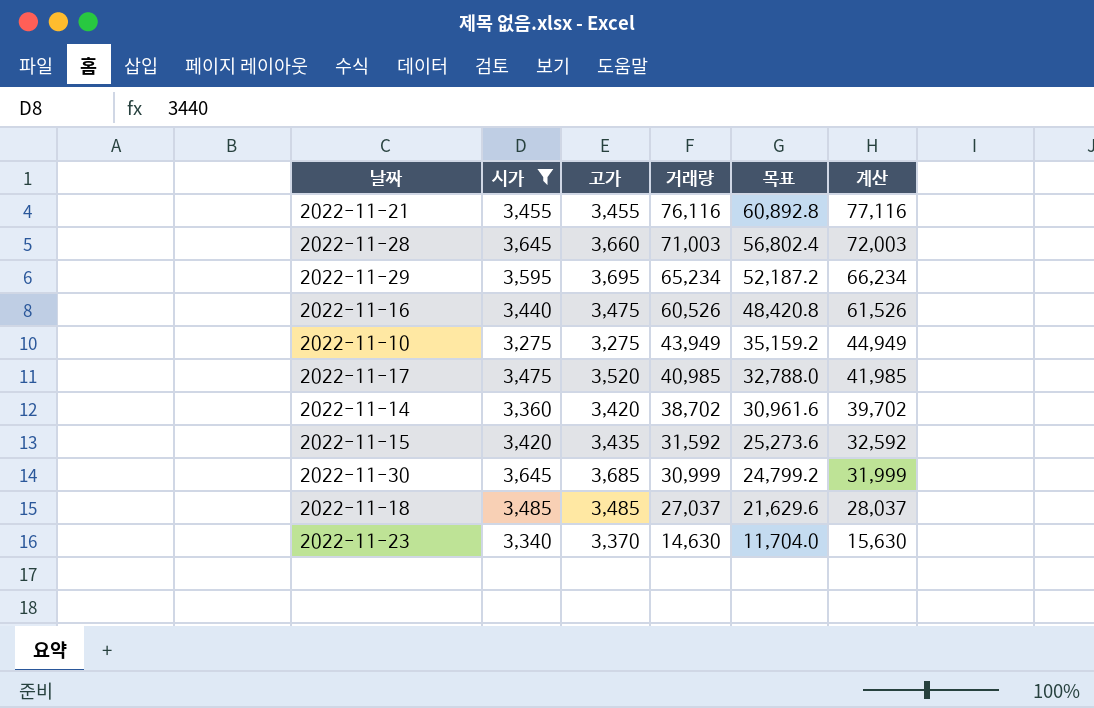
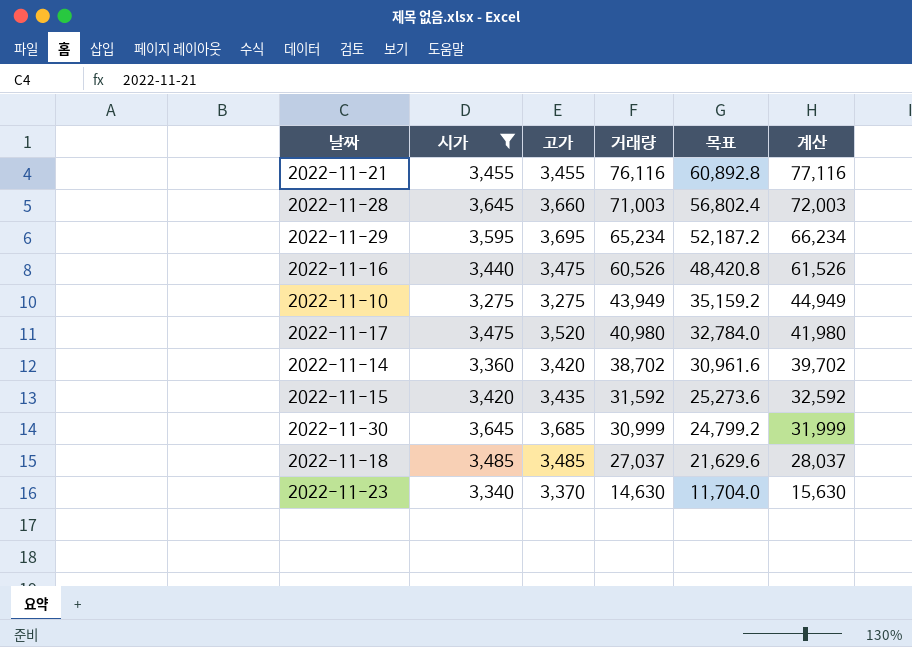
2022-11-17 | 거래량: 40,985 -> 40,980
2022-11-17 | 목표: 32,788.0 -> 32,784.0
2022-11-17 | 계산: 41,985 -> 41,980

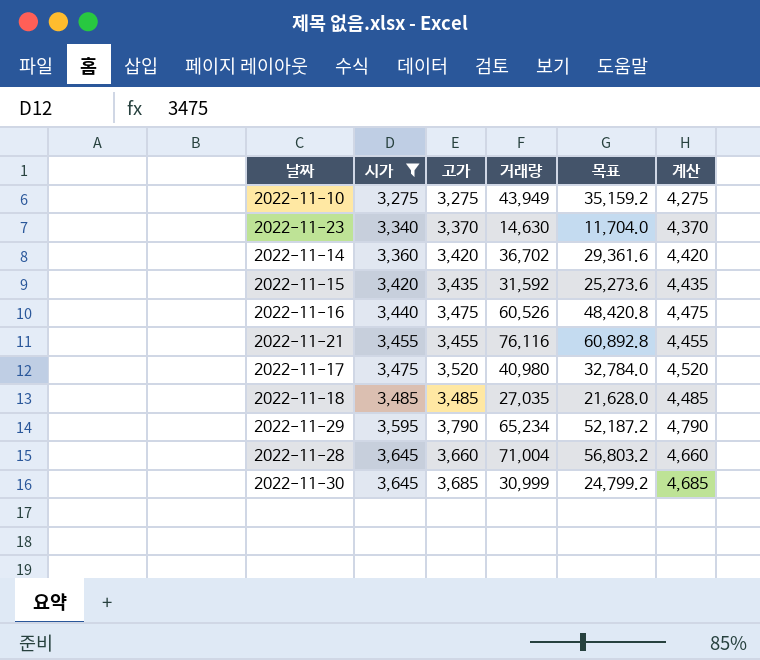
row order: 거래량 descending -> 시가 ascending
column 계산 | formula: [거래량] + 1000 -> [고가] + 1000
2022-11-14 | 거래량: 38,702 -> 36,702
2022-11-14 | 목표: 30,961.6 -> 29,361.6
2022-11-18 | 거래량: 27,037 -> 27,035
2022-11-18 | 목표: 21,629.6 -> 21,628.0
2022-11-29 | 고가: 3,695 -> 3,790
2022-11-28 | 거래량: 71,003 -> 71,004
2022-11-28 | 목표: 56,802.4 -> 56,803.2

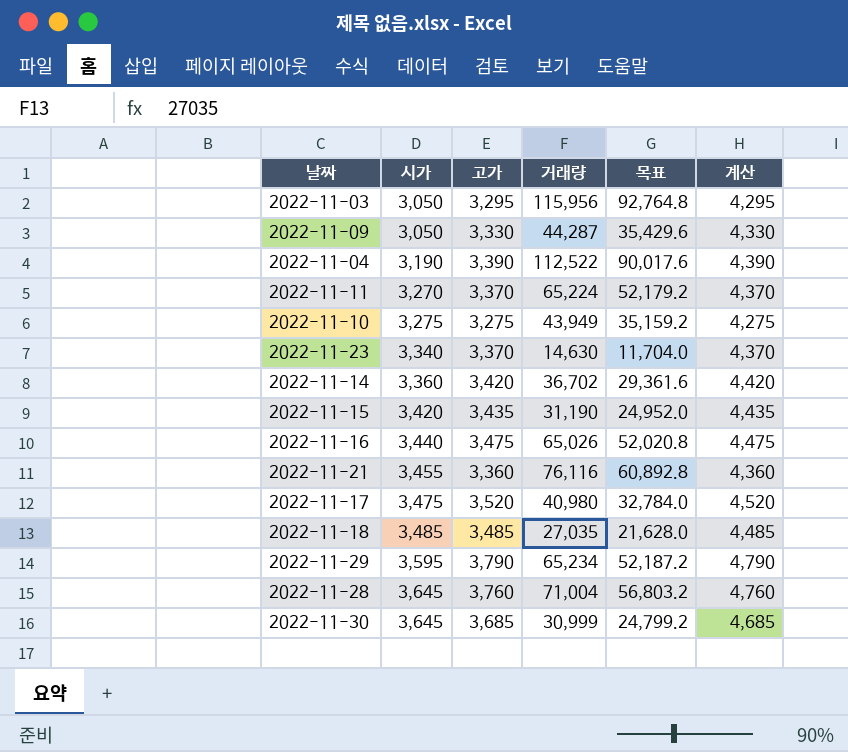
filter: 시가 >= 3,275 -> none
2022-11-15 | 거래량: 31,592 -> 31,190
2022-11-15 | 목표: 25,273.6 -> 24,952.0
2022-11-16 | 거래량: 60,526 -> 65,026
2022-11-16 | 목표: 48,420.8 -> 52,020.8
2022-11-21 | 고가: 3,455 -> 3,360
2022-11-21 | 계산: 4,455 -> 4,360
2022-11-28 | 고가: 3,660 -> 3,760
2022-11-28 | 계산: 4,660 -> 4,760

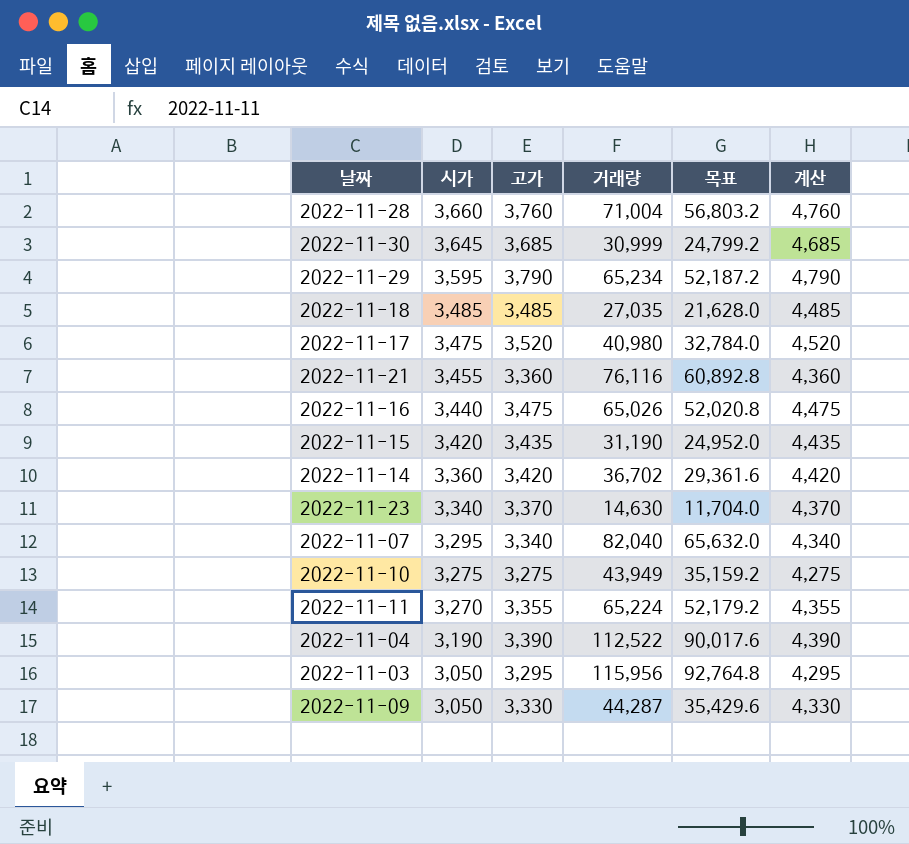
row order: 시가 ascending -> 시가 descending
2022-11-28 | 시가: 3,645 -> 3,660
row 2022-11-07: none -> 3,295 | 3,340 | 82,040 | 65,632.0 | 4,340
2022-11-11 | 고가: 3,370 -> 3,355
2022-11-11 | 계산: 4,370 -> 4,355

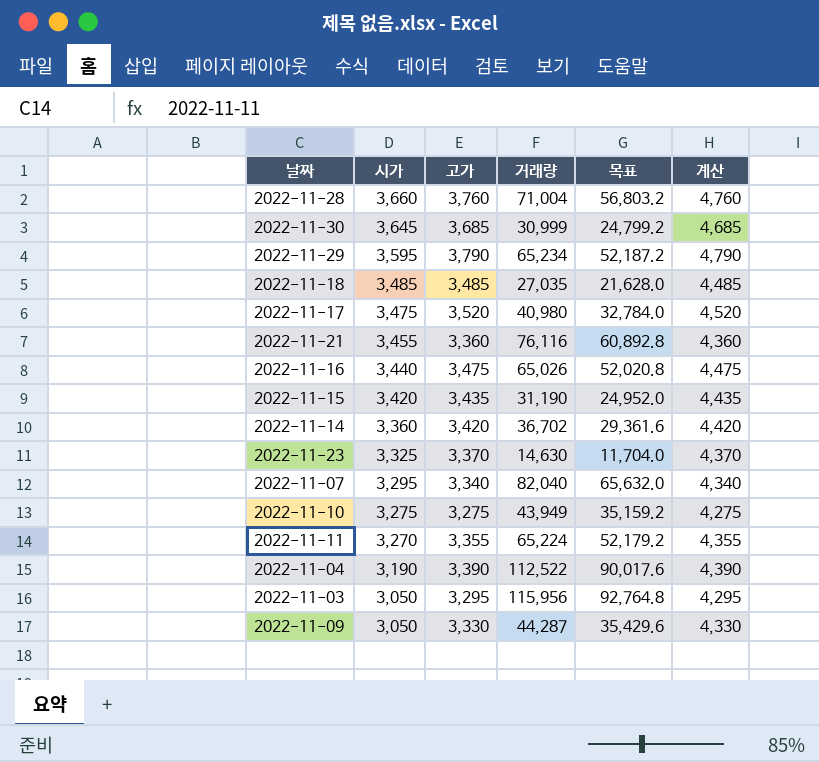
2022-11-23 | 시가: 3,340 -> 3,325

